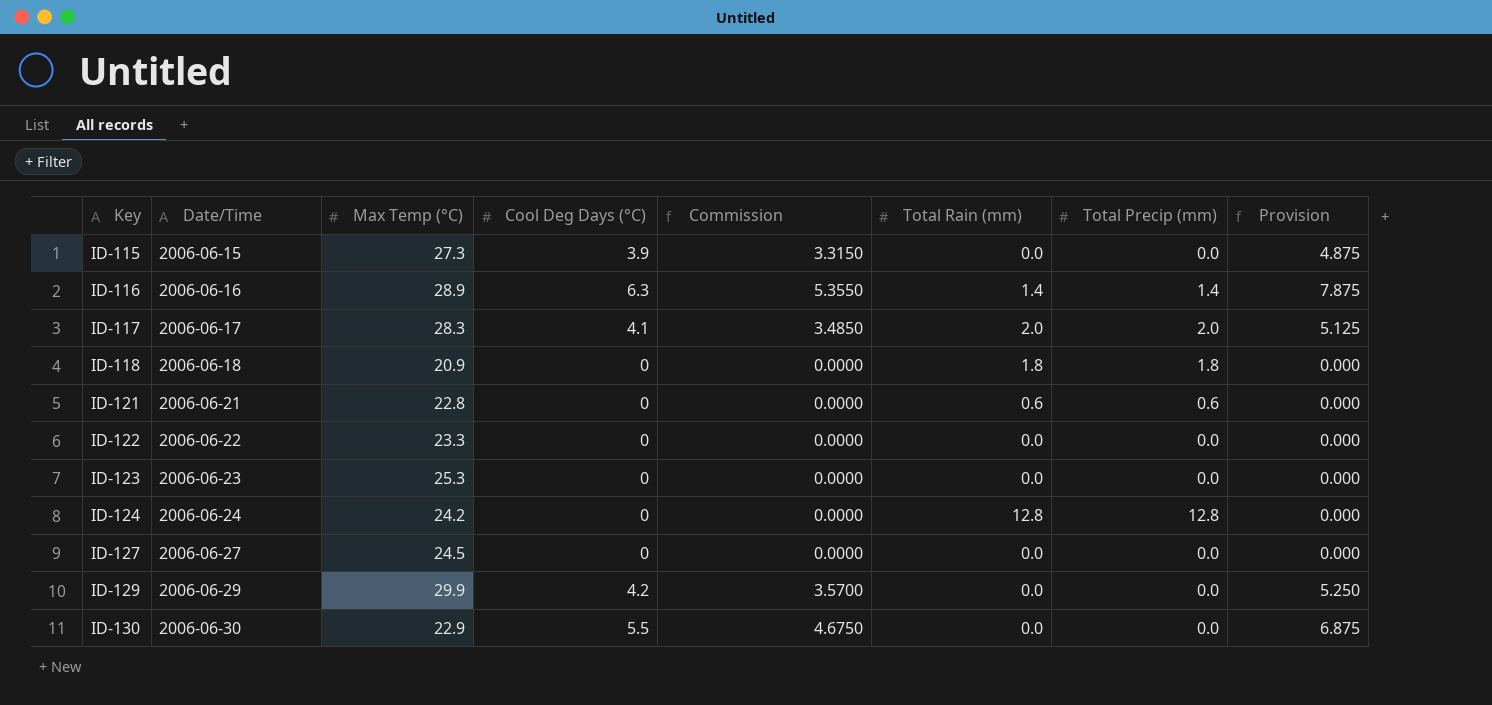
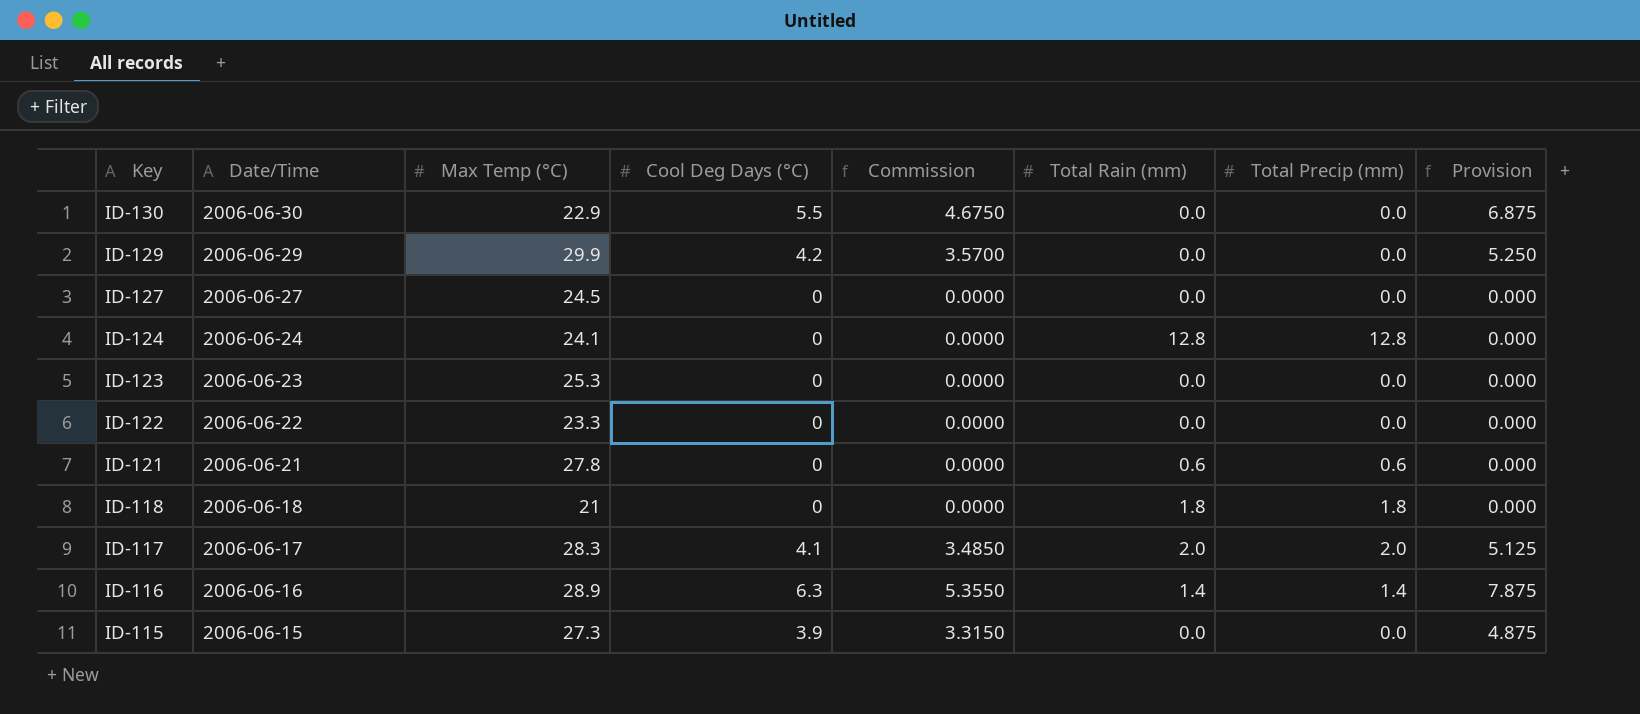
row order: Key ascending -> Key descending
ID-124 | Max Temp (°C): 24.2 -> 24.1
ID-121 | Max Temp (°C): 22.8 -> 27.8
ID-118 | Max Temp (°C): 20.9 -> 21

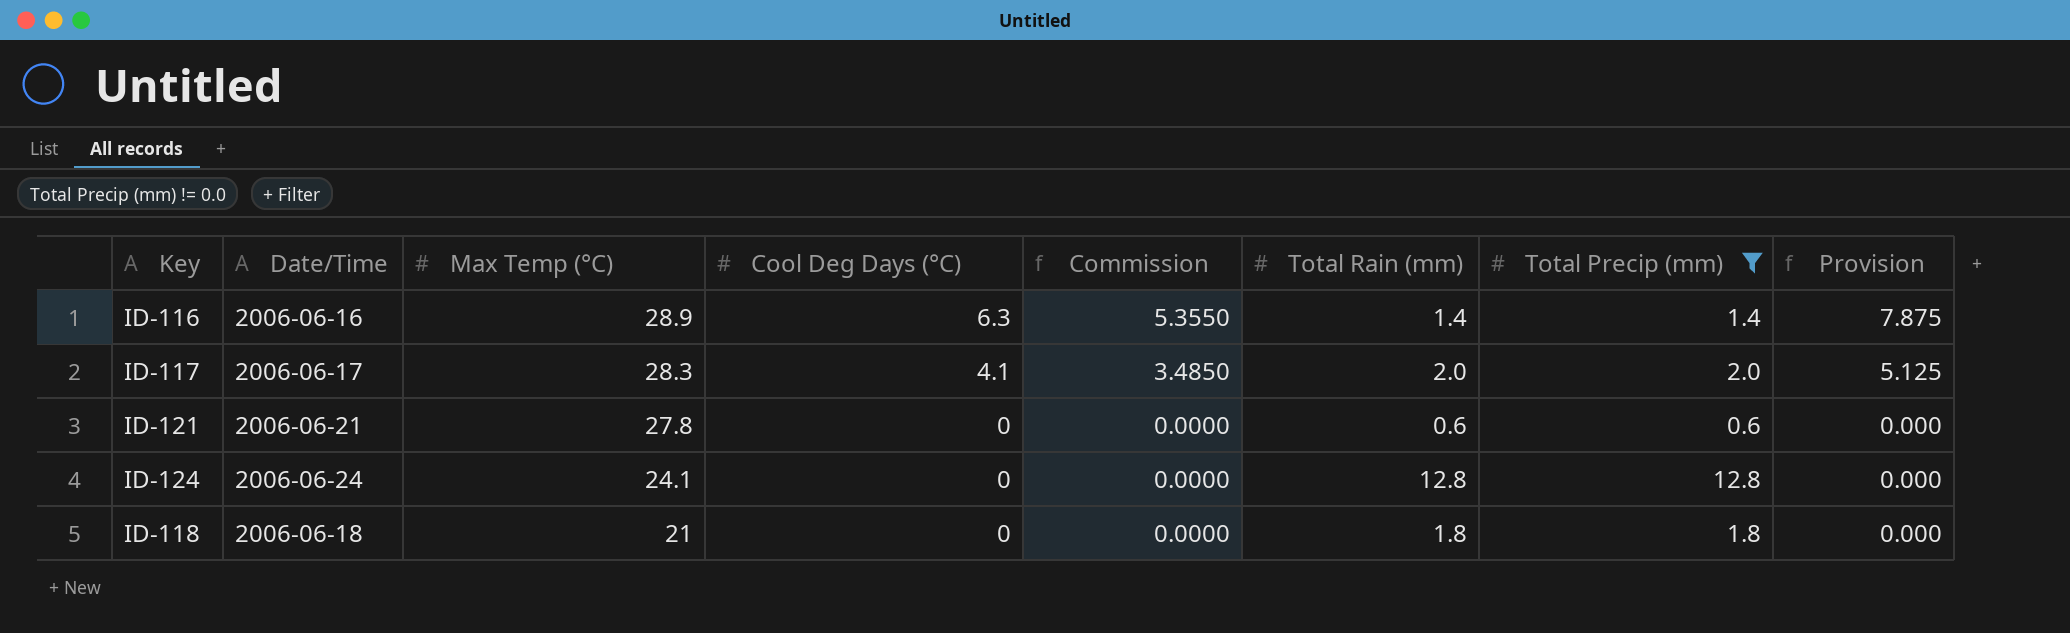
filter: none -> Total Precip (mm) != 0.0
row order: Key descending -> Max Temp (°C) descending

